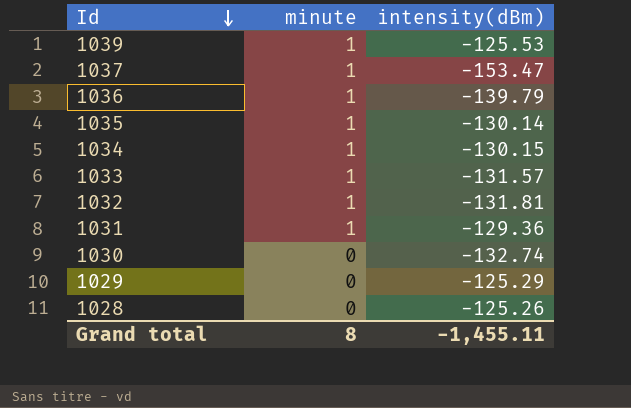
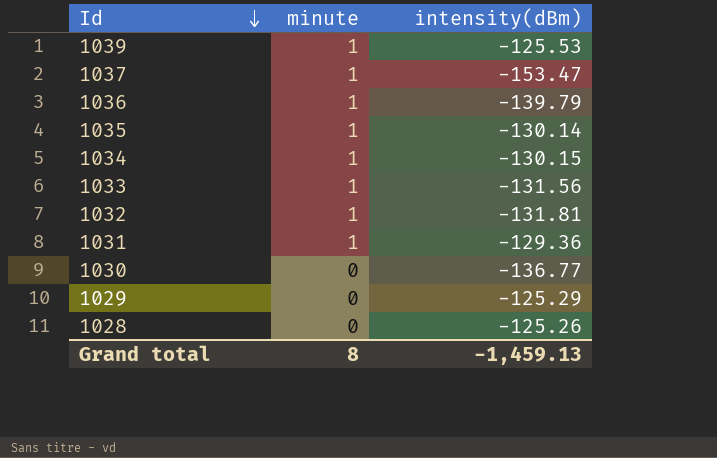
1033 | intensity(dBm): -131.57 -> -131.56
1030 | intensity(dBm): -132.74 -> -136.77
Grand total | intensity(dBm): -1,455.11 -> -1,459.13

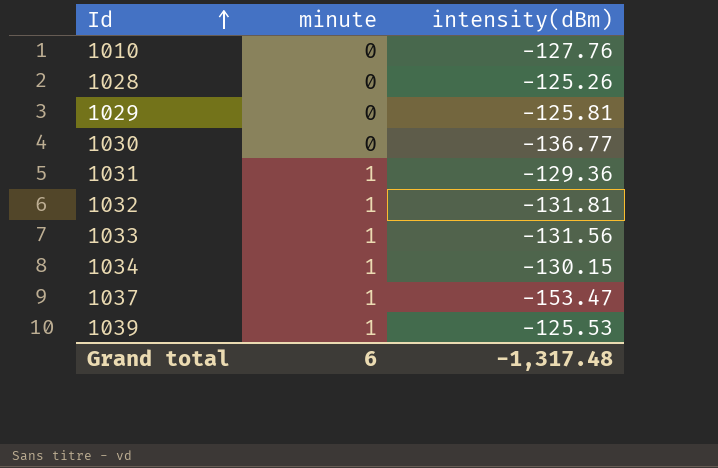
row order: Id descending -> Id ascending
row 1036: 1 | -139.79 -> none
row 1035: 1 | -130.14 -> none
row 1010: none -> 0 | -127.76
1029 | intensity(dBm): -125.29 -> -125.81
Grand total | minute: 8 -> 6
Grand total | intensity(dBm): -1,459.13 -> -1,317.48

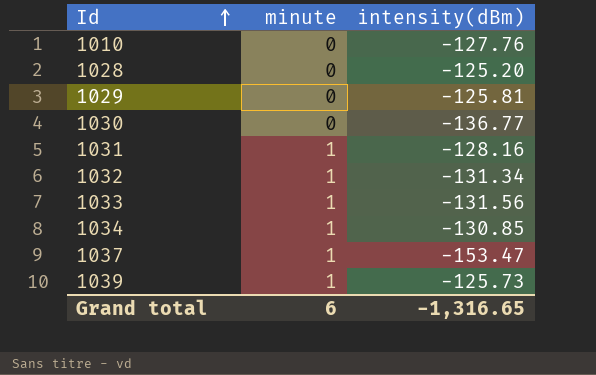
1028 | intensity(dBm): -125.26 -> -125.20
1031 | intensity(dBm): -129.36 -> -128.16
1032 | intensity(dBm): -131.81 -> -131.34
1034 | intensity(dBm): -130.15 -> -130.85
1039 | intensity(dBm): -125.53 -> -125.73
Grand total | intensity(dBm): -1,317.48 -> -1,316.65

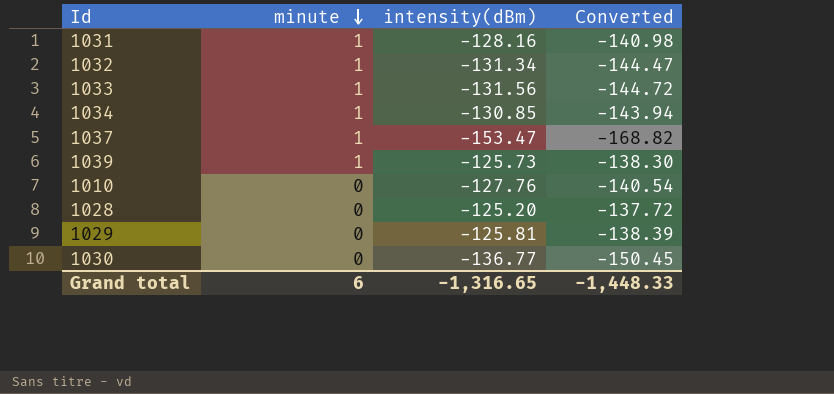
row order: Id ascending -> minute descending
column Converted | formula: none -> [intensity(dBm)] * 1.1

